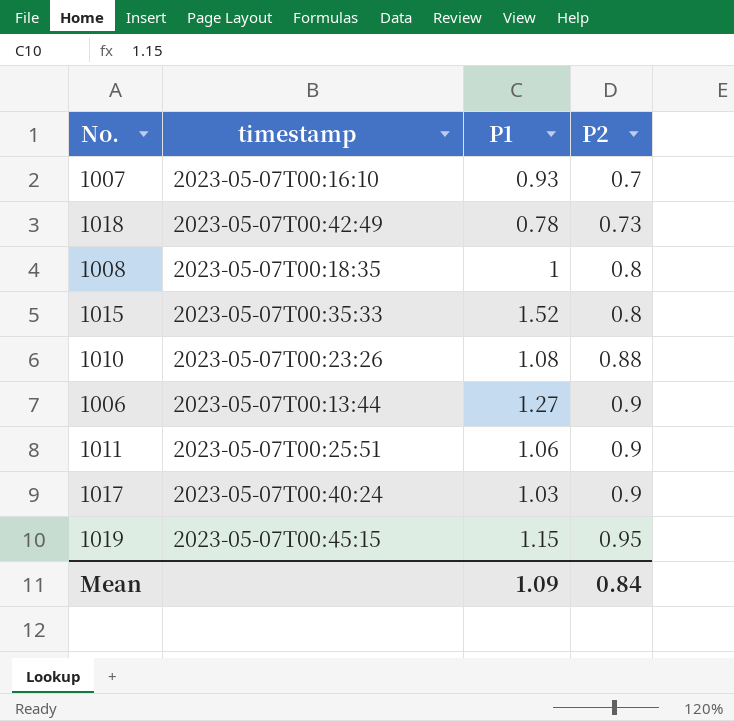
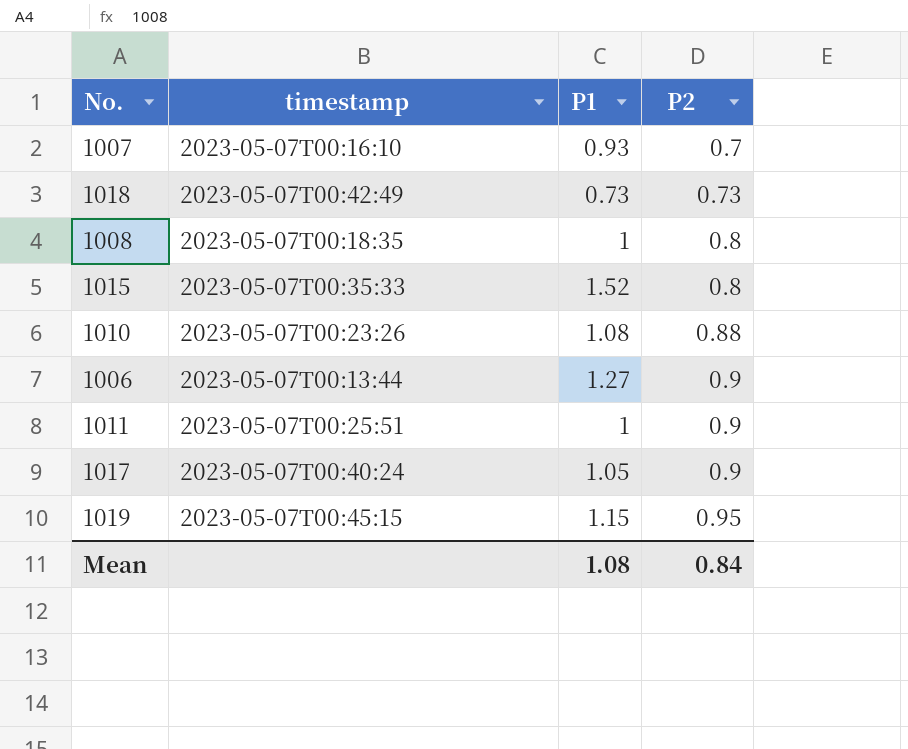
1018 | P1: 0.78 -> 0.73
1011 | P1: 1.06 -> 1
1017 | P1: 1.03 -> 1.05
Mean | P1: 1.09 -> 1.08

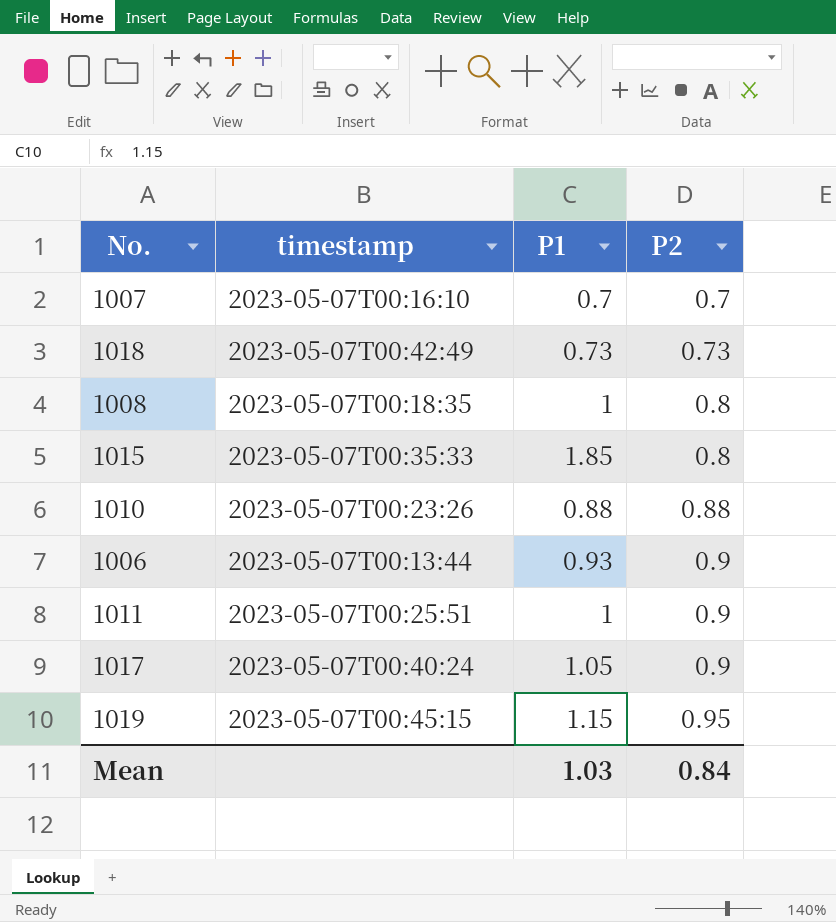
1007 | P1: 0.93 -> 0.7
1015 | P1: 1.52 -> 1.85
1010 | P1: 1.08 -> 0.88
1006 | P1: 1.27 -> 0.93
Mean | P1: 1.08 -> 1.03

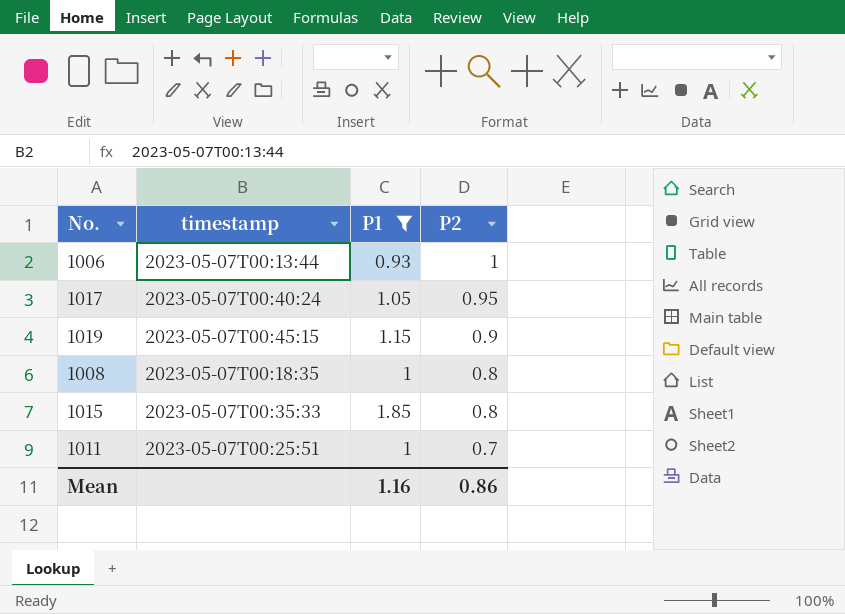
filter: none -> P1 >= 0.93
row order: P2 ascending -> P2 descending
1006 | P2: 0.9 -> 1
1017 | P2: 0.9 -> 0.95
1019 | P2: 0.95 -> 0.9
1011 | P2: 0.9 -> 0.7
Mean | P1: 1.03 -> 1.16
Mean | P2: 0.84 -> 0.86

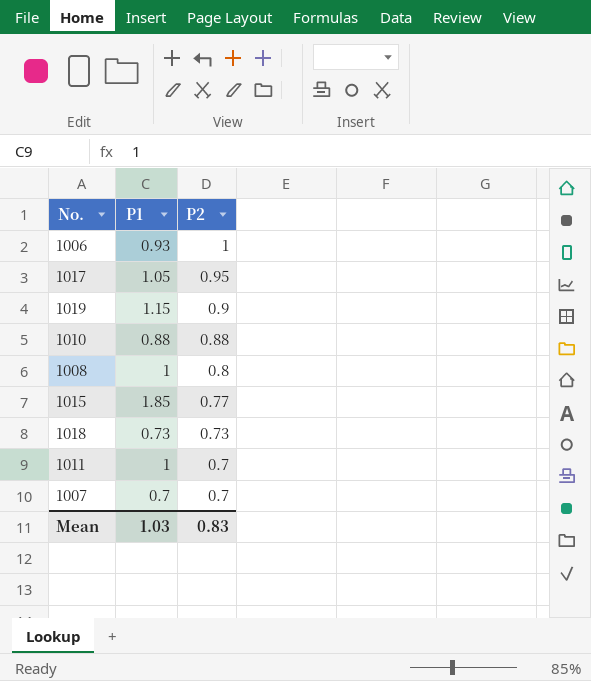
filter: P1 >= 0.93 -> none
column timestamp | position: 2 -> none
1015 | P2: 0.8 -> 0.77
Mean | P1: 1.16 -> 1.03
Mean | P2: 0.86 -> 0.83

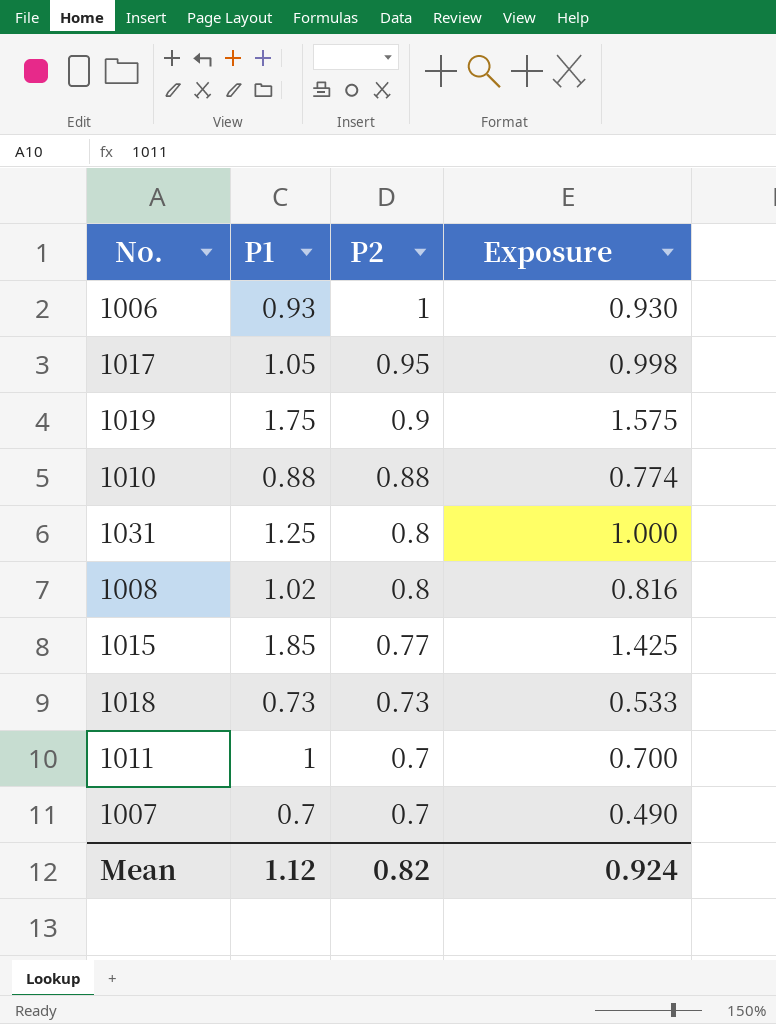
column Exposure | formula: none -> [P1] * [P2]
1019 | P1: 1.15 -> 1.75
row 1031: none -> 1.25 | 0.8 | 1.000
1008 | P1: 1 -> 1.02
Mean | P1: 1.03 -> 1.12
Mean | P2: 0.83 -> 0.82

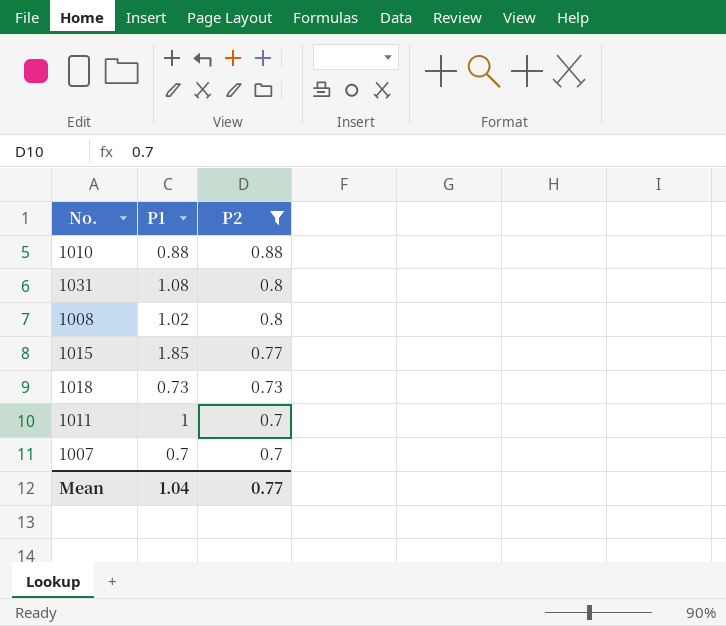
filter: none -> P2 <= 0.88
column Exposure | formula: [P1] * [P2] -> none
1031 | P1: 1.25 -> 1.08
Mean | P1: 1.12 -> 1.04
Mean | P2: 0.82 -> 0.77

